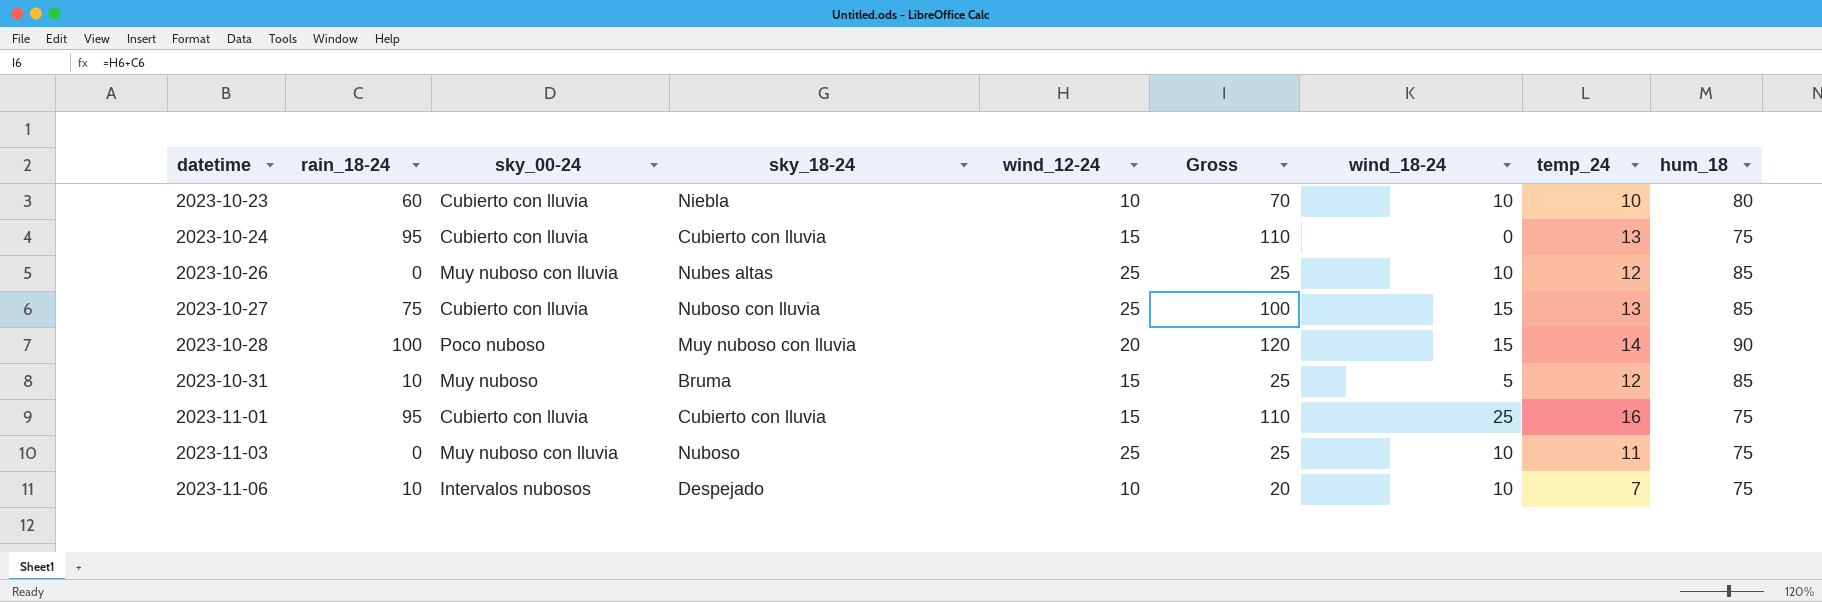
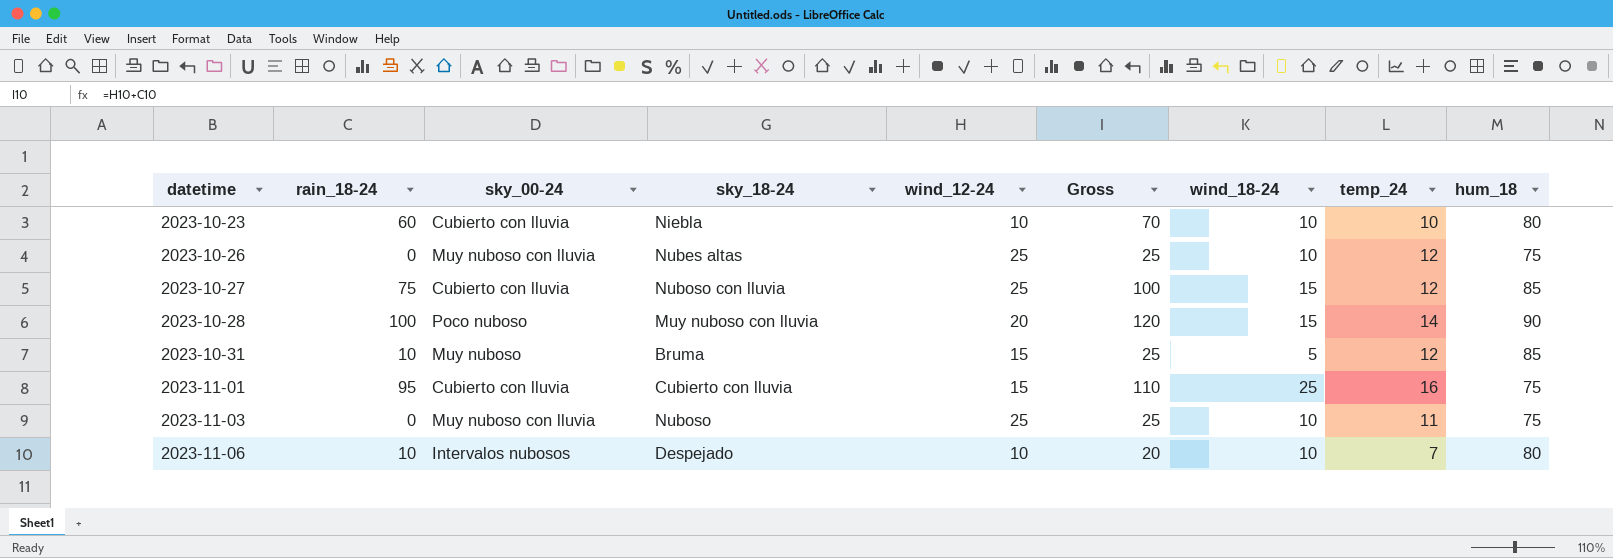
row 2023-10-24: 95 | Cubierto con lluvia | Cubierto con lluvia | 15 | 110 | 0 | 13 | 75 -> none
2023-10-26 | hum_18: 85 -> 75
2023-10-27 | temp_24: 13 -> 12
2023-11-06 | hum_18: 75 -> 80

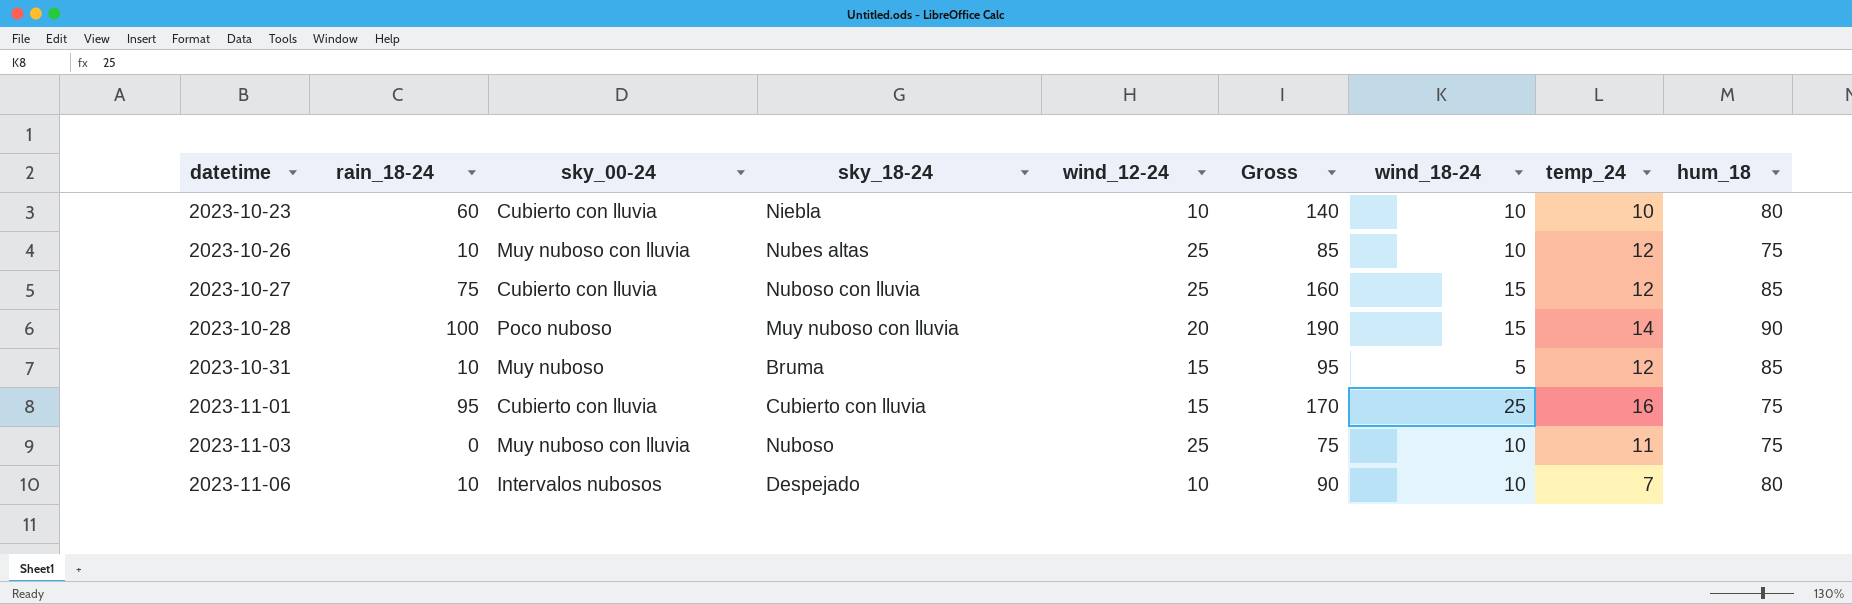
column Gross | formula: [rain_18-24] + [wind_12-24] -> [rain_18-24] + [hum_18]
2023-10-26 | rain_18-24: 0 -> 10

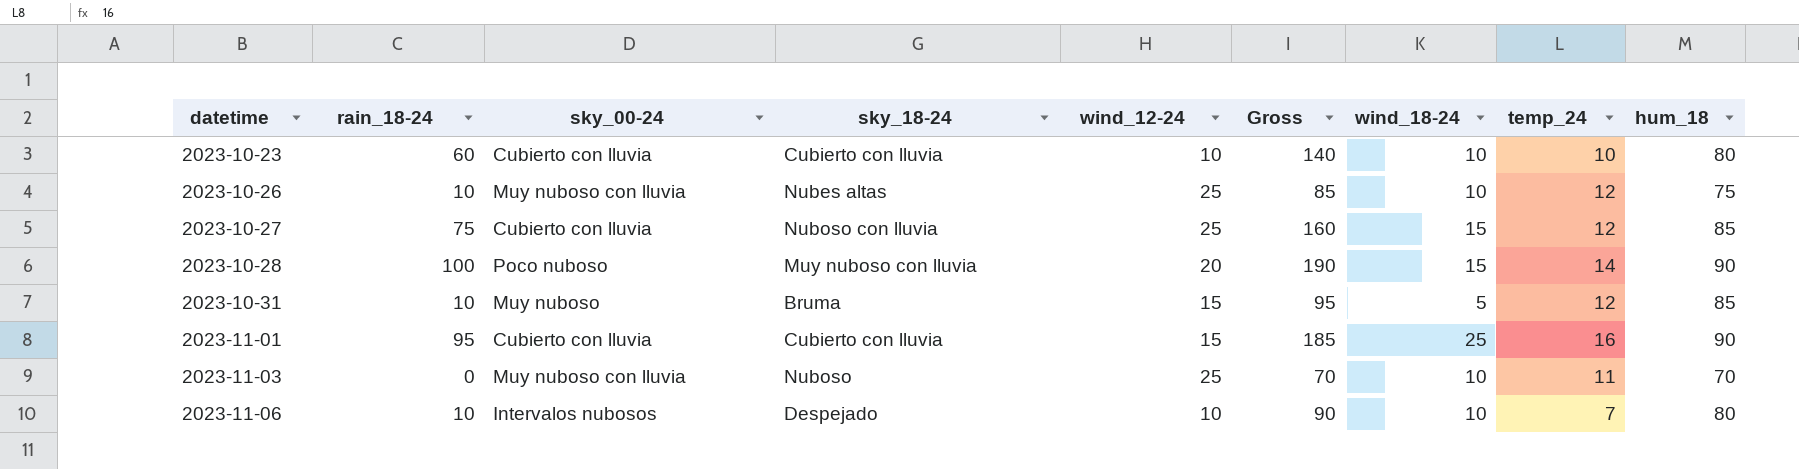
2023-10-23 | sky_18-24: Niebla -> Cubierto con lluvia
2023-11-01 | Gross: 170 -> 185
2023-11-01 | hum_18: 75 -> 90
2023-11-03 | Gross: 75 -> 70
2023-11-03 | hum_18: 75 -> 70

